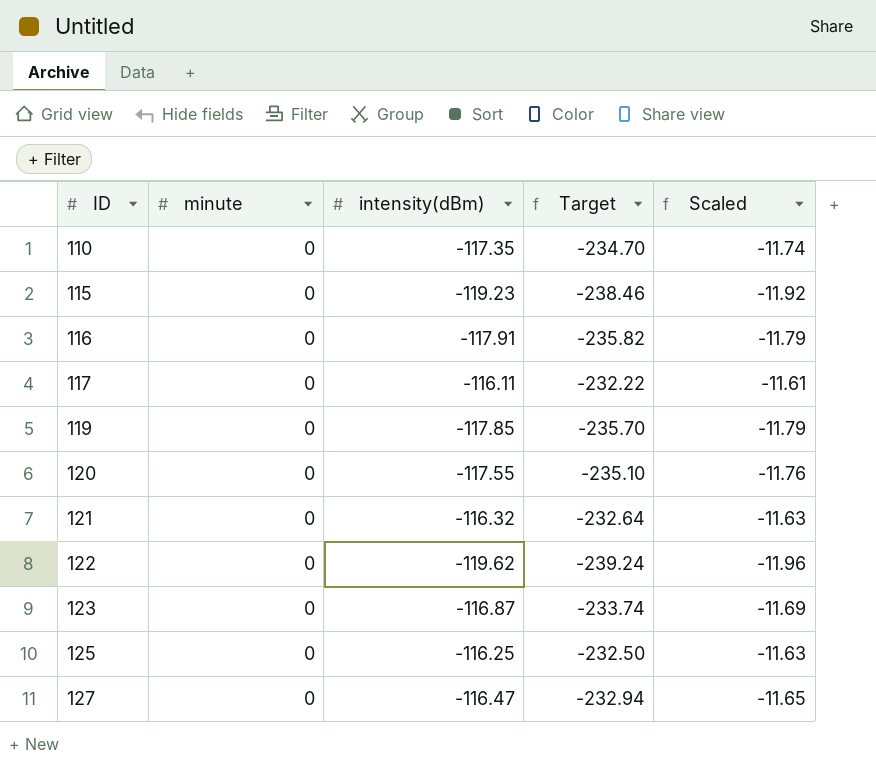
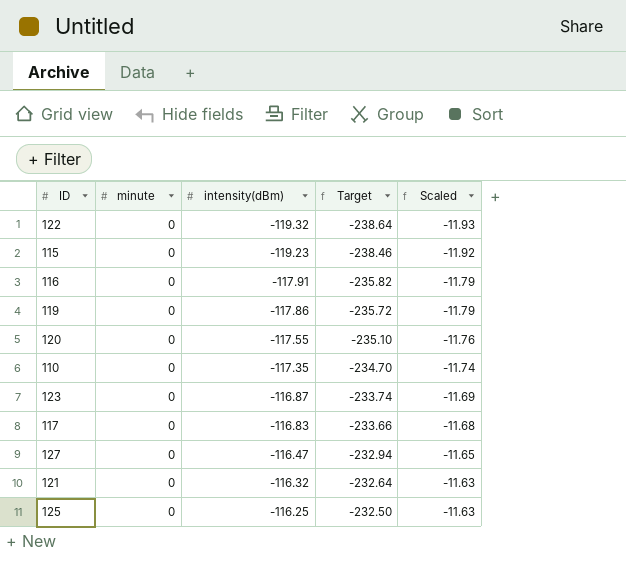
row order: ID ascending -> intensity(dBm) ascending
122 | intensity(dBm): -119.62 -> -119.32
122 | Target: -239.24 -> -238.64
122 | Scaled: -11.96 -> -11.93
119 | intensity(dBm): -117.85 -> -117.86
119 | Target: -235.70 -> -235.72
117 | intensity(dBm): -116.11 -> -116.83
117 | Target: -232.22 -> -233.66
117 | Scaled: -11.61 -> -11.68

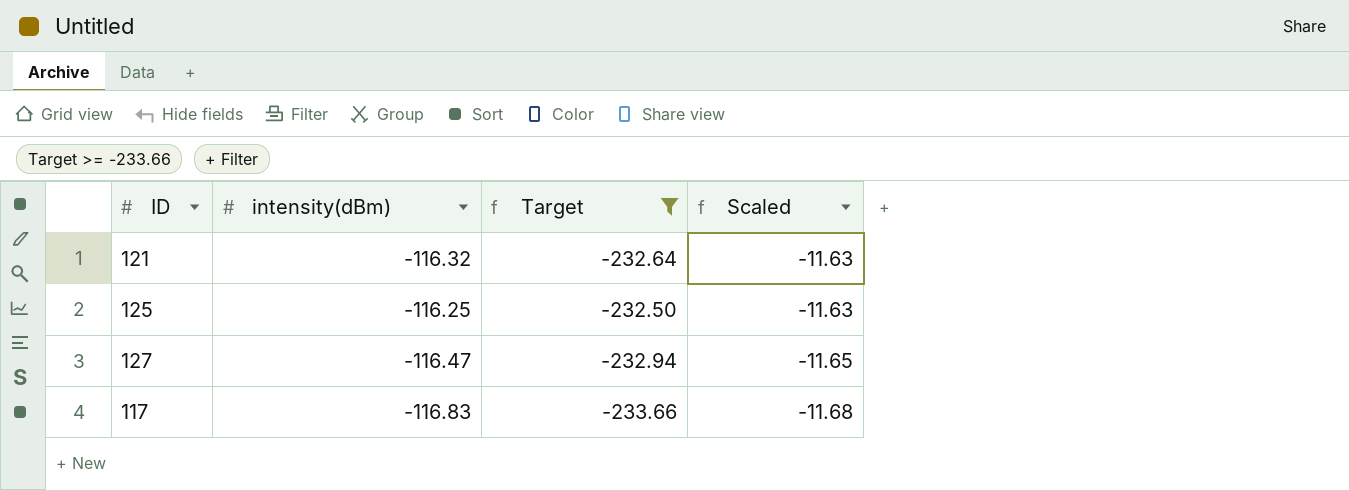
filter: none -> Target >= -233.66
row order: intensity(dBm) ascending -> Scaled descending
column minute | position: 2 -> none

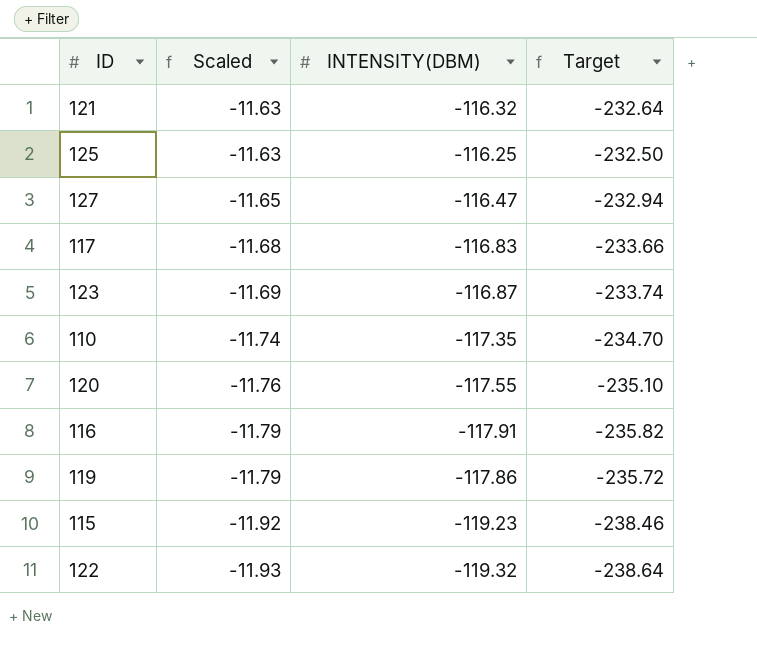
filter: Target >= -233.66 -> none
column Scaled | position: 4 -> 2
column name: intensity(dBm) -> INTENSITY(DBM)

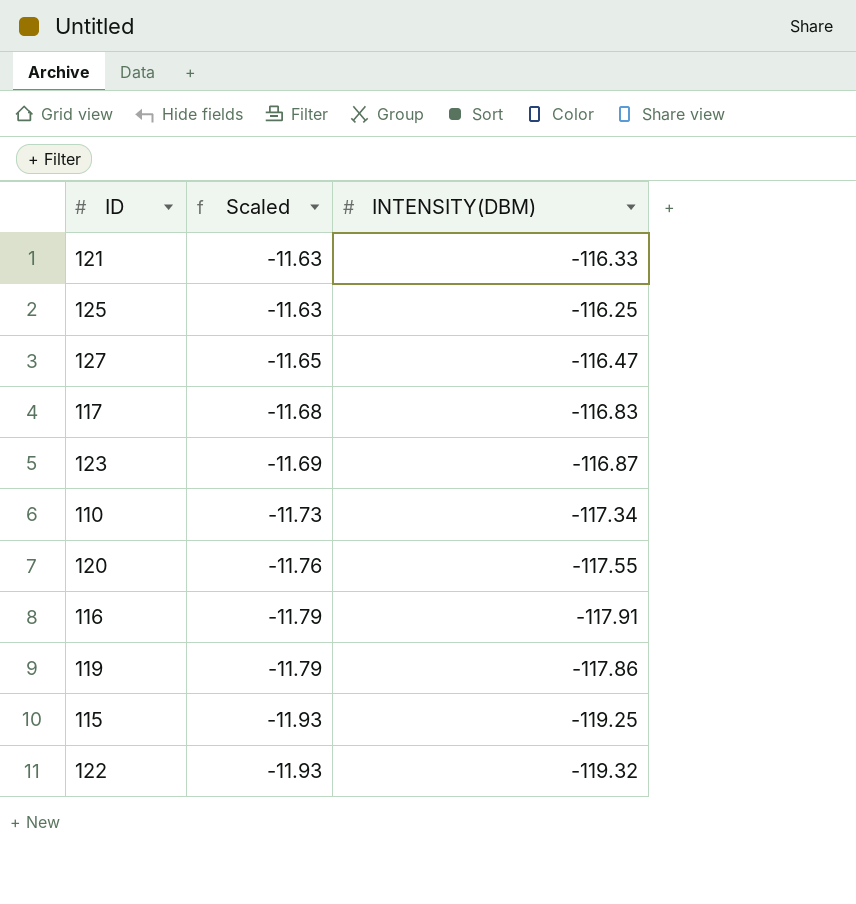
column Target | formula: [INTENSITY(DBM)] * 2 -> none
121 | INTENSITY(DBM): -116.32 -> -116.33
110 | Scaled: -11.74 -> -11.73
110 | INTENSITY(DBM): -117.35 -> -117.34
115 | Scaled: -11.92 -> -11.93
115 | INTENSITY(DBM): -119.23 -> -119.25

